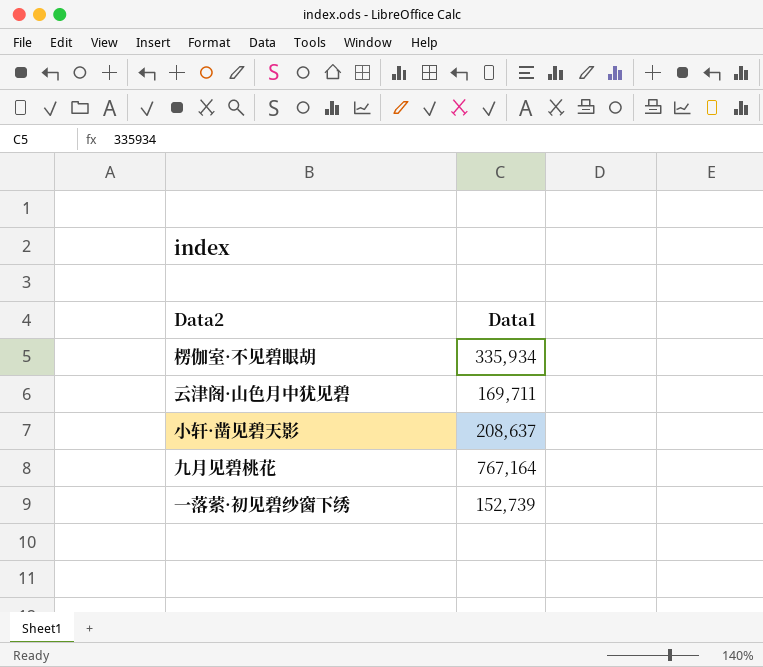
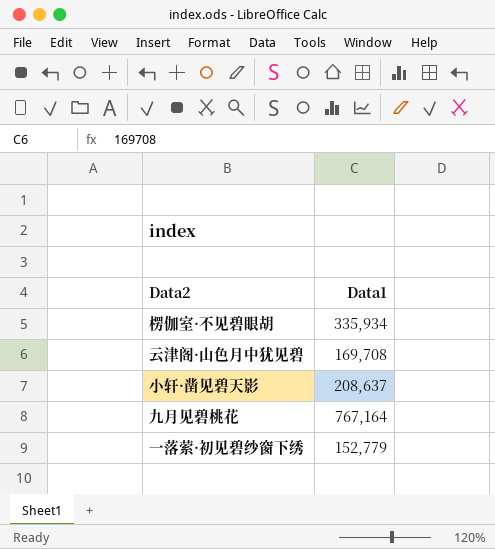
云津阁·山色月中犹见碧 | Data1: 169,711 -> 169,708
一落萦·初见碧纱窗下绣 | Data1: 152,739 -> 152,779

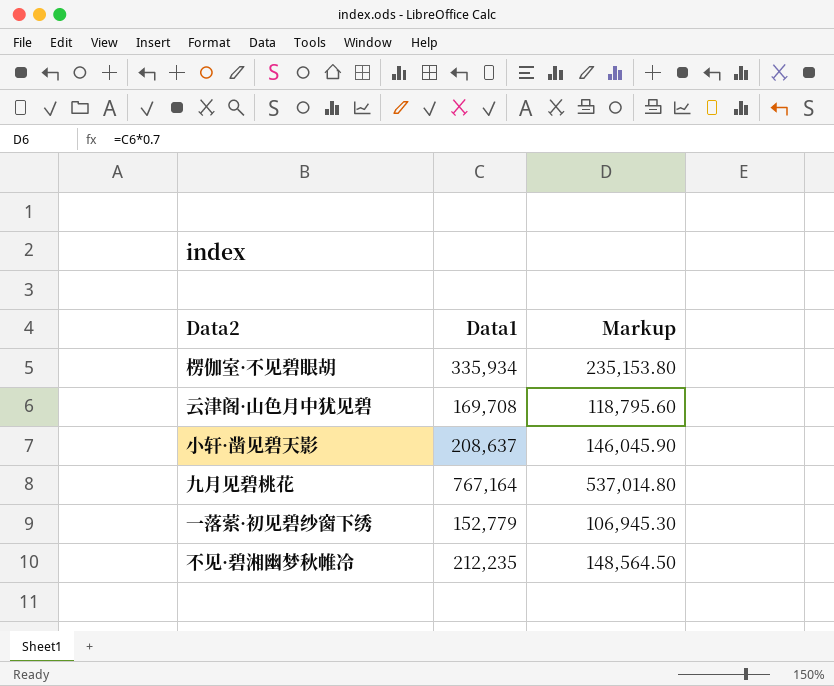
column Markup | formula: none -> [Data1] * 0.7
row 不见·碧湘幽梦秋帷冷: none -> 212,235 | 148,564.50

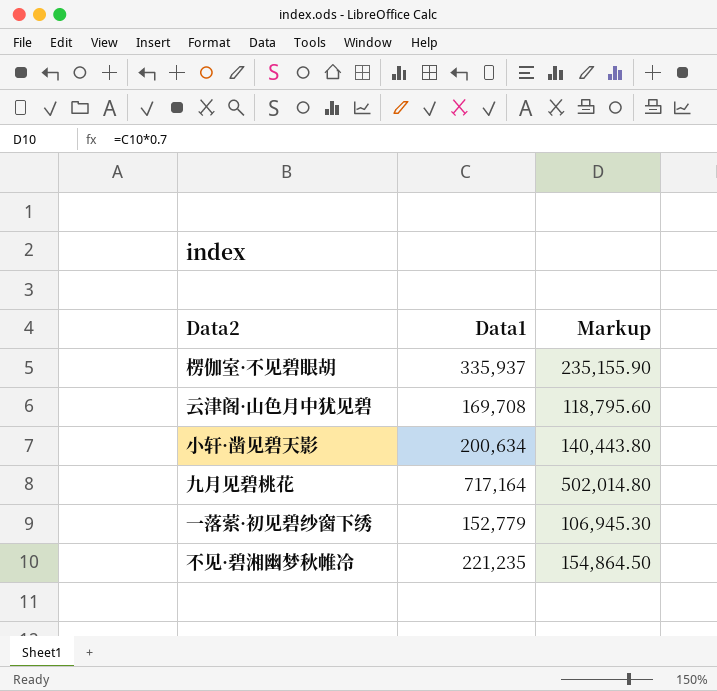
楞伽室·不见碧眼胡 | Data1: 335,934 -> 335,937
楞伽室·不见碧眼胡 | Markup: 235,153.80 -> 235,155.90
小轩·凿见碧天影 | Data1: 208,637 -> 200,634
小轩·凿见碧天影 | Markup: 146,045.90 -> 140,443.80
九月见碧桃花 | Data1: 767,164 -> 717,164
九月见碧桃花 | Markup: 537,014.80 -> 502,014.80
不见·碧湘幽梦秋帷冷 | Data1: 212,235 -> 221,235
不见·碧湘幽梦秋帷冷 | Markup: 148,564.50 -> 154,864.50

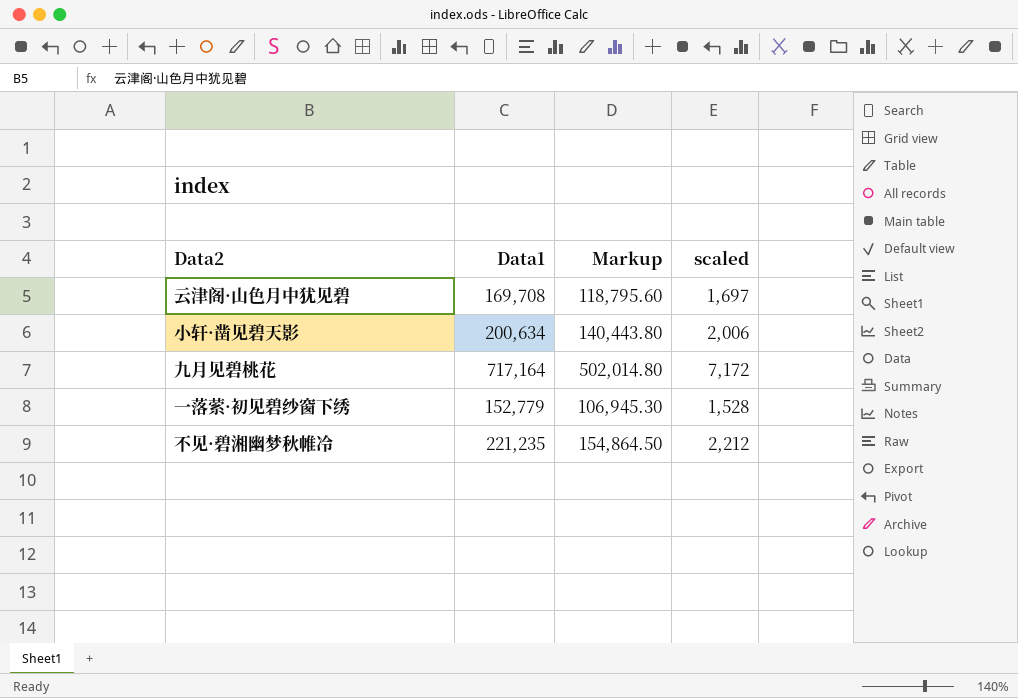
column scaled | formula: none -> [Data1] * 0.01
row 楞伽室·不见碧眼胡: 335,937 | 235,155.90 -> none

